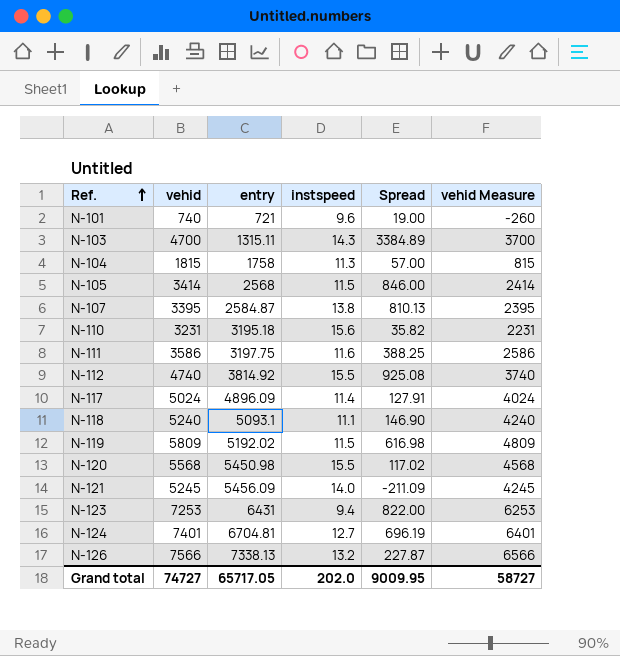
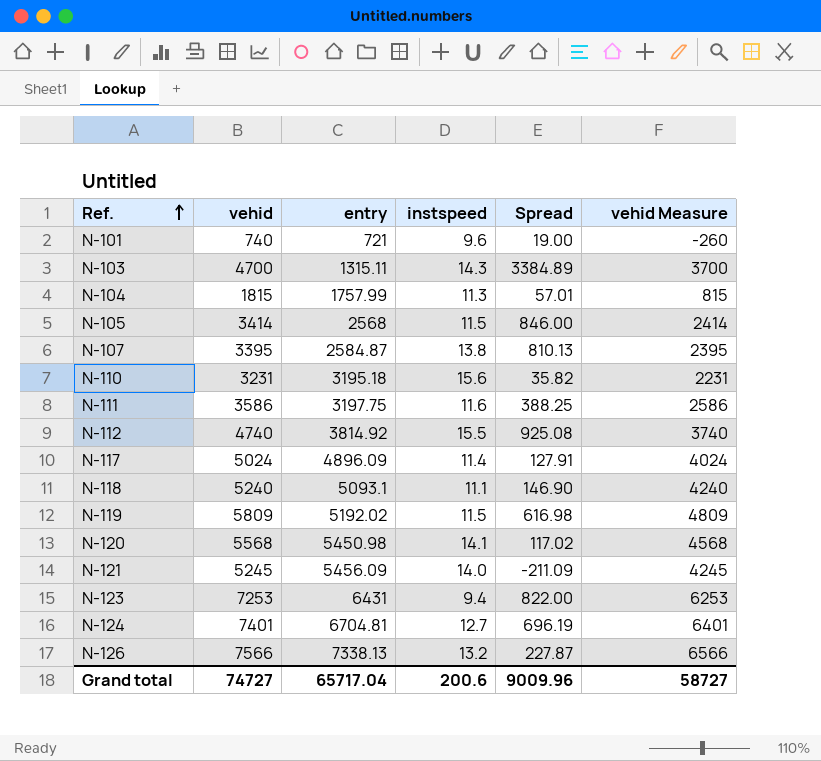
N-104 | entry: 1758 -> 1757.99
N-104 | Spread: 57.00 -> 57.01
N-120 | instspeed: 15.5 -> 14.1
Grand total | entry: 65717.05 -> 65717.04
Grand total | instspeed: 202.0 -> 200.6
Grand total | Spread: 9009.95 -> 9009.96

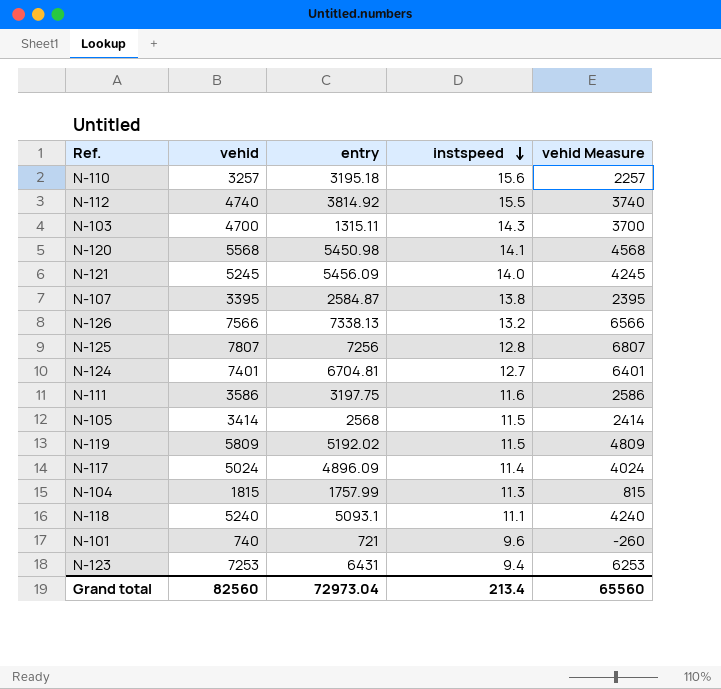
row order: Ref. ascending -> instspeed descending
column Spread | formula: [vehid] - [entry] -> none
N-110 | vehid: 3231 -> 3257
N-110 | vehid Measure: 2231 -> 2257
row N-125: none -> 7807 | 7256 | 12.8 | 6807
Grand total | vehid: 74727 -> 82560
Grand total | entry: 65717.04 -> 72973.04
Grand total | instspeed: 200.6 -> 213.4
Grand total | vehid Measure: 58727 -> 65560

